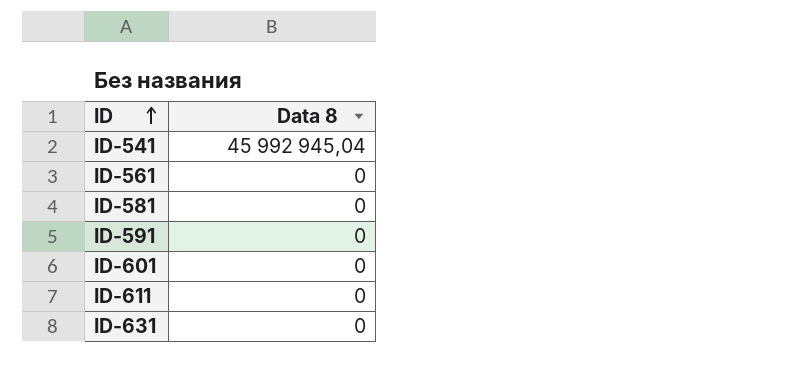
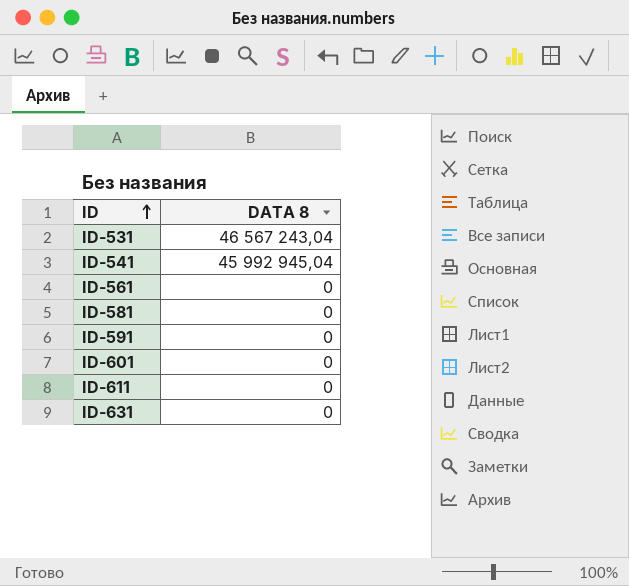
column name: Data 8 -> DATA 8
row ID-531: none -> 46 567 243,04

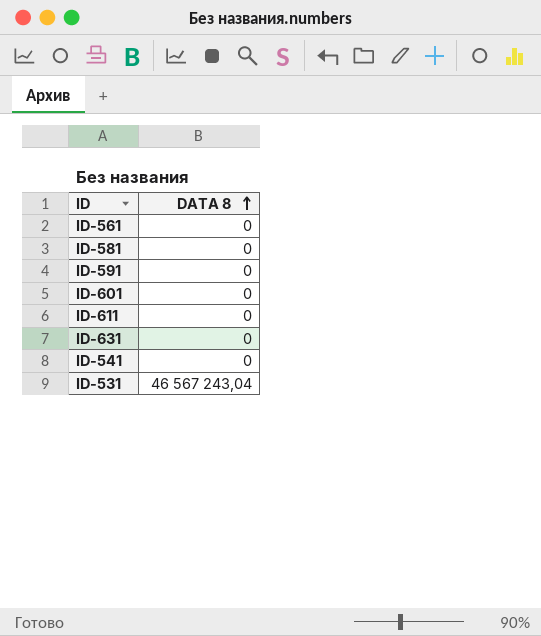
row order: ID ascending -> DATA 8 ascending
ID-541 | DATA 8: 45 992 945,04 -> 0

